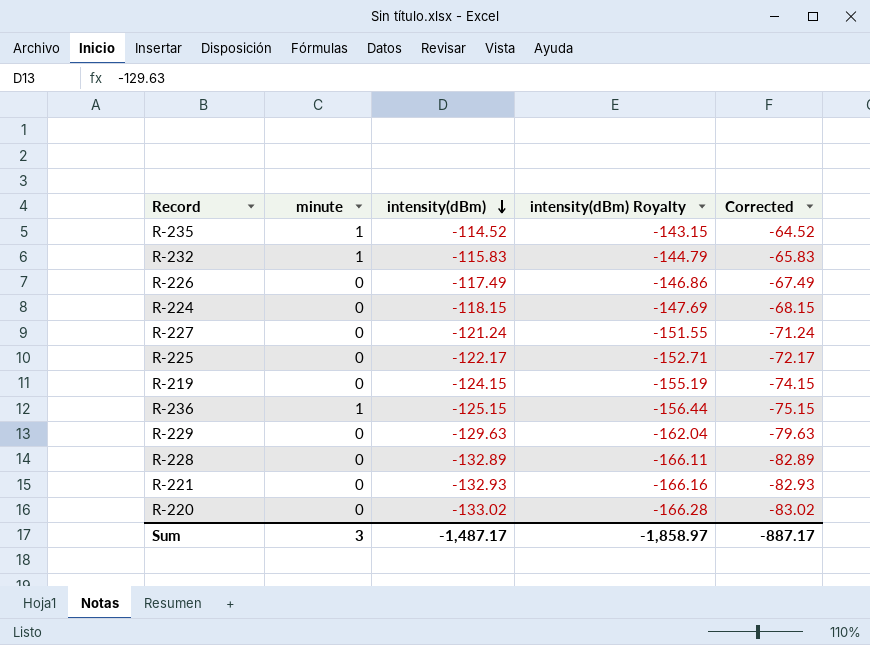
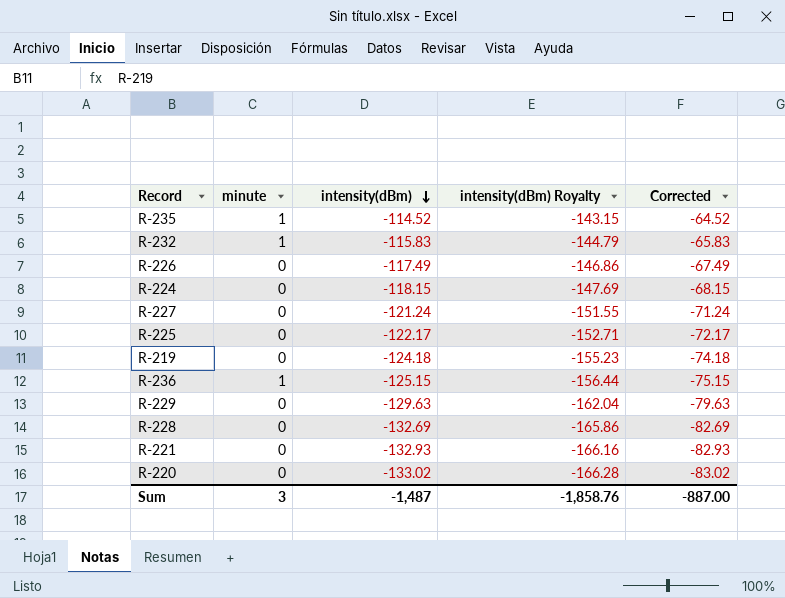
R-219 | intensity(dBm): -124.15 -> -124.18
R-219 | intensity(dBm) Royalty: -155.19 -> -155.23
R-219 | Corrected: -74.15 -> -74.18
R-228 | intensity(dBm): -132.89 -> -132.69
R-228 | intensity(dBm) Royalty: -166.11 -> -165.86
R-228 | Corrected: -82.89 -> -82.69
Sum | intensity(dBm): -1,487.17 -> -1,487
Sum | intensity(dBm) Royalty: -1,858.97 -> -1,858.76
Sum | Corrected: -887.17 -> -887.00

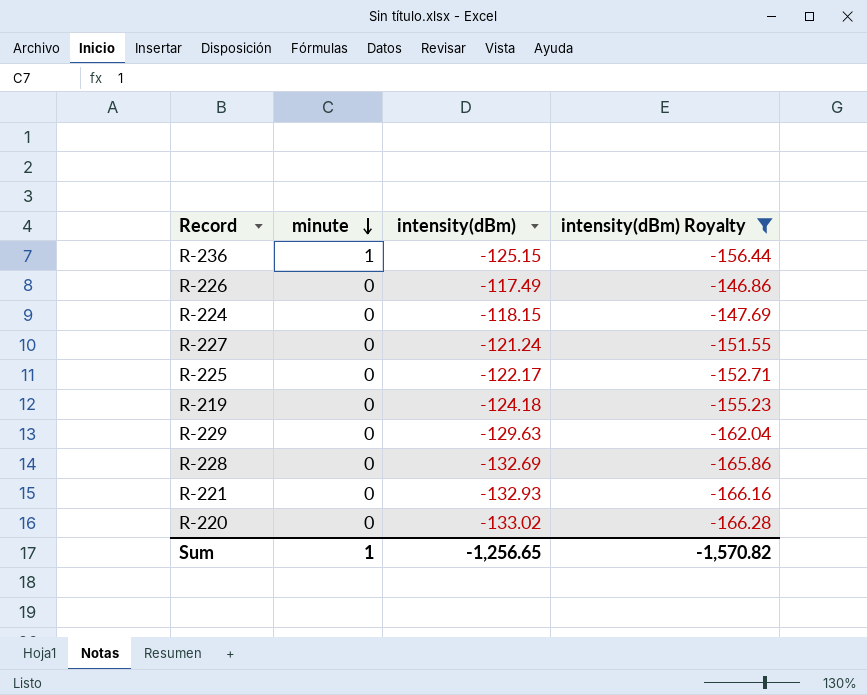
filter: none -> intensity(dBm) Royalty <= -146.86
row order: intensity(dBm) descending -> minute descending
column Corrected | formula: [intensity(dBm)] + 50 -> none
Sum | minute: 3 -> 1
Sum | intensity(dBm): -1,487 -> -1,256.65
Sum | intensity(dBm) Royalty: -1,858.76 -> -1,570.82

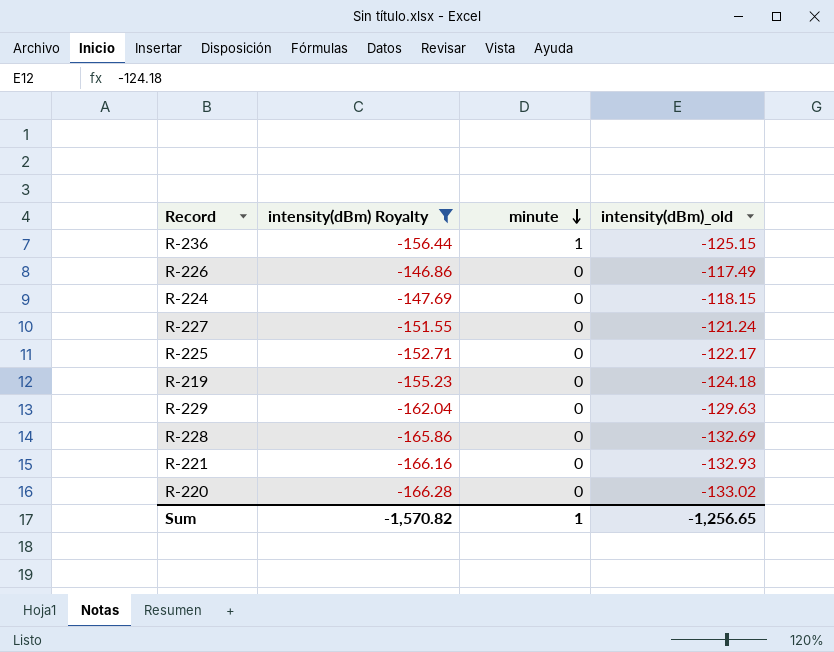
column intensity(dBm) Royalty | position: 4 -> 2
column name: intensity(dBm) -> intensity(dBm)_old

